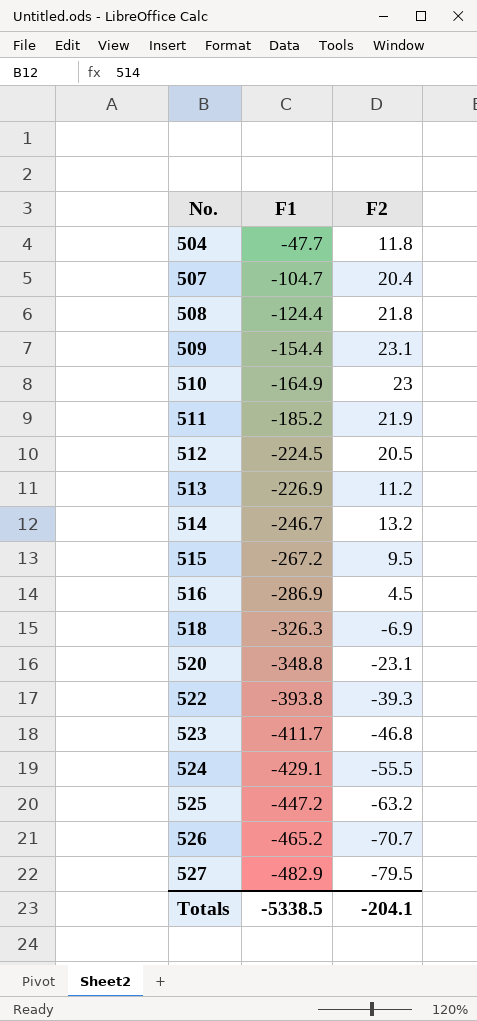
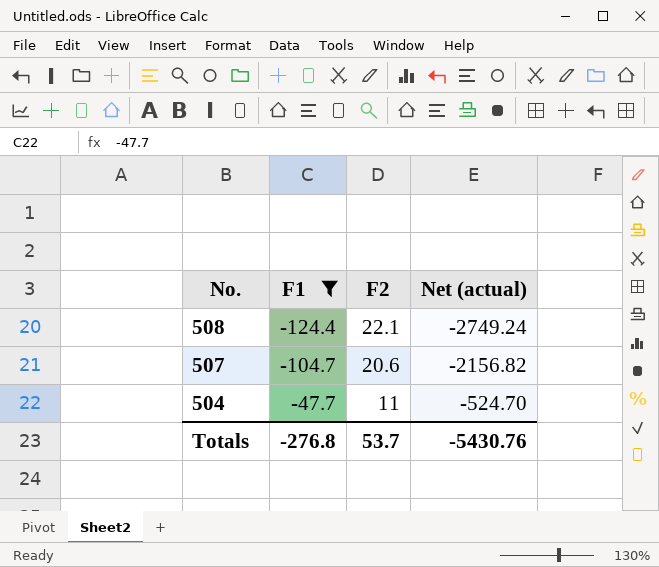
filter: none -> F1 >= -124.4
row order: No. ascending -> No. descending
column Net (actual) | formula: none -> [F1] * [F2]
508 | F2: 21.8 -> 22.1
507 | F2: 20.4 -> 20.6
504 | F2: 11.8 -> 11
Totals | F1: -5338.5 -> -276.8
Totals | F2: -204.1 -> 53.7

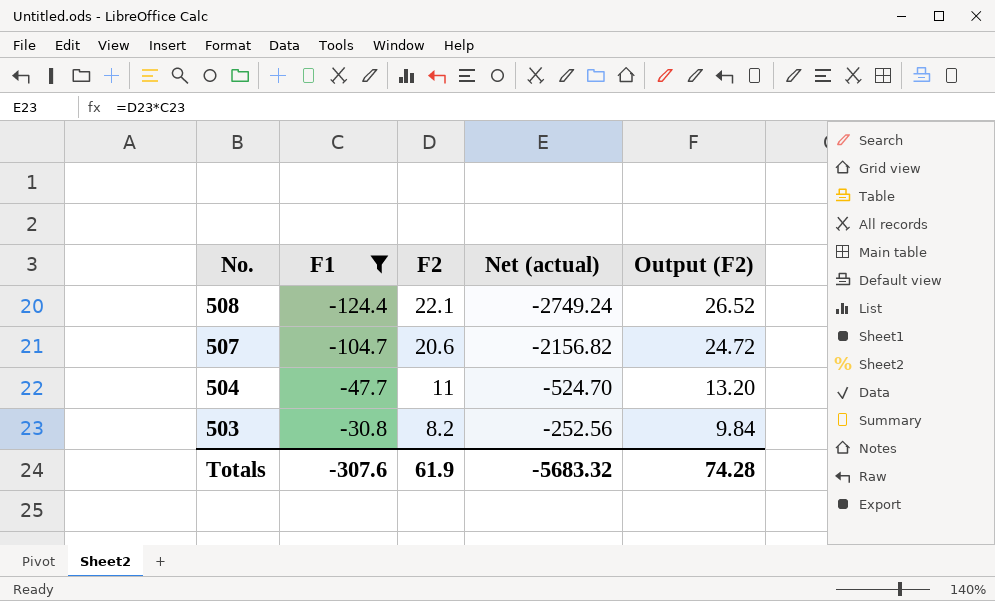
column Output (F2) | formula: none -> [F2] * 1.2
row 503: none -> -30.8 | 8.2 | -252.56 | 9.84
Totals | F1: -276.8 -> -307.6
Totals | F2: 53.7 -> 61.9
Totals | Net (actual): -5430.76 -> -5683.32

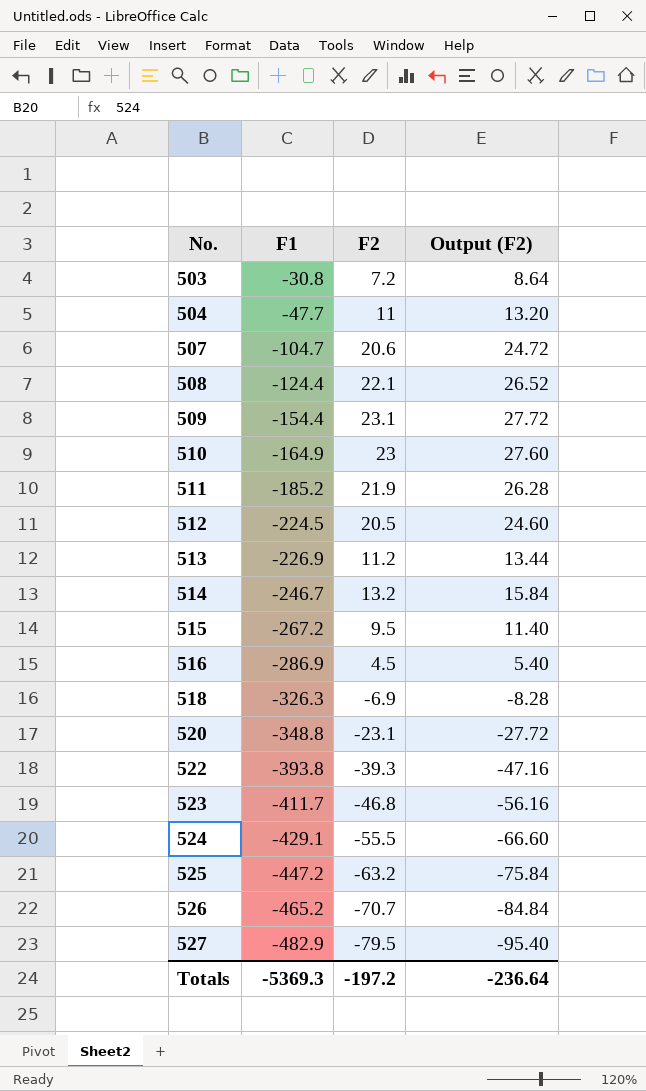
filter: F1 >= -124.4 -> none
row order: No. descending -> No. ascending
column Net (actual) | formula: [F1] * [F2] -> none
503 | F2: 8.2 -> 7.2
503 | Output (F2): 9.84 -> 8.64
Totals | F1: -307.6 -> -5369.3
Totals | F2: 61.9 -> -197.2
Totals | Output (F2): 74.28 -> -236.64

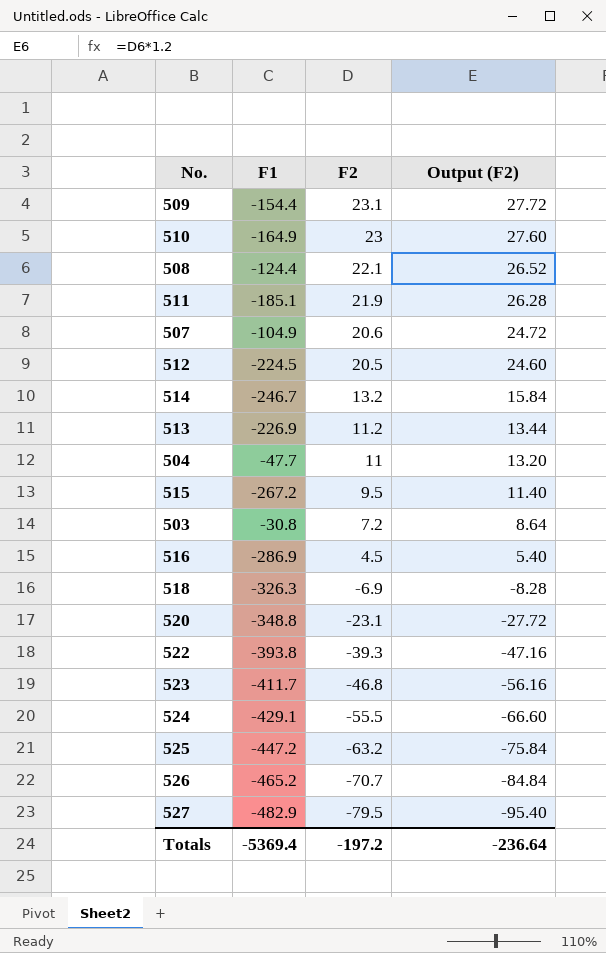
row order: No. ascending -> F2 descending
511 | F1: -185.2 -> -185.1
507 | F1: -104.7 -> -104.9
Totals | F1: -5369.3 -> -5369.4

